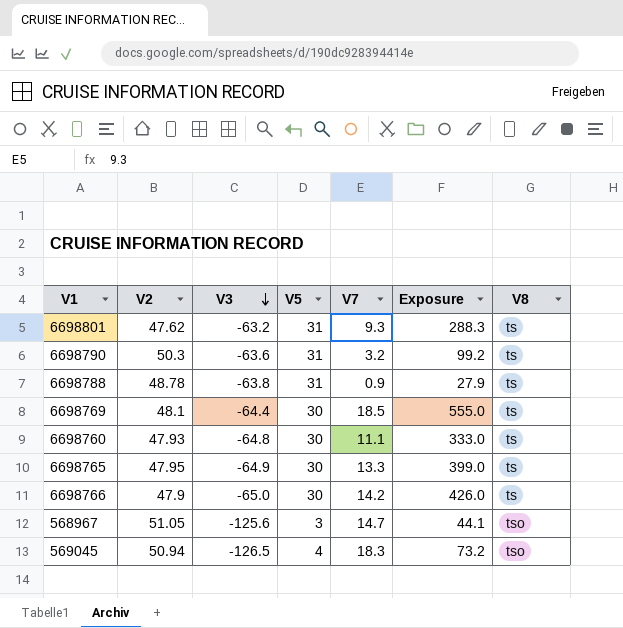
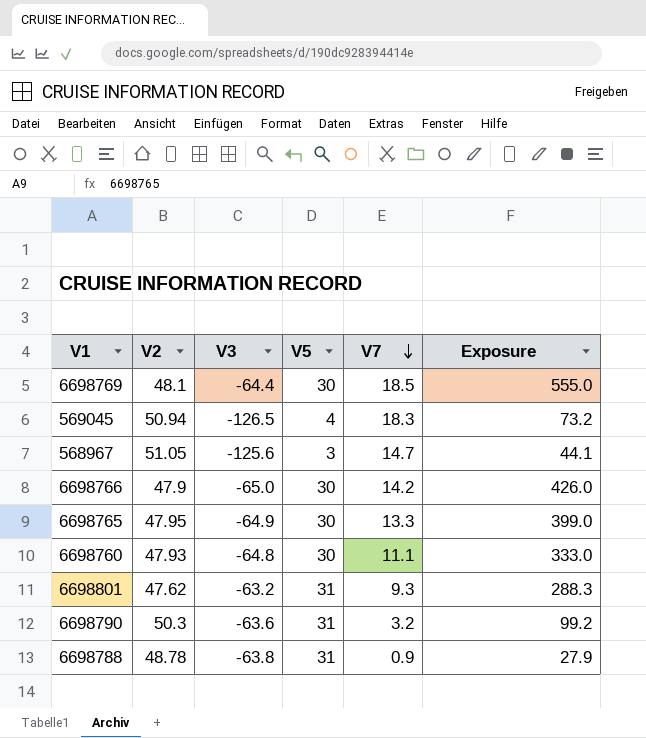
row order: V3 descending -> V7 descending
column V8 | position: 7 -> none

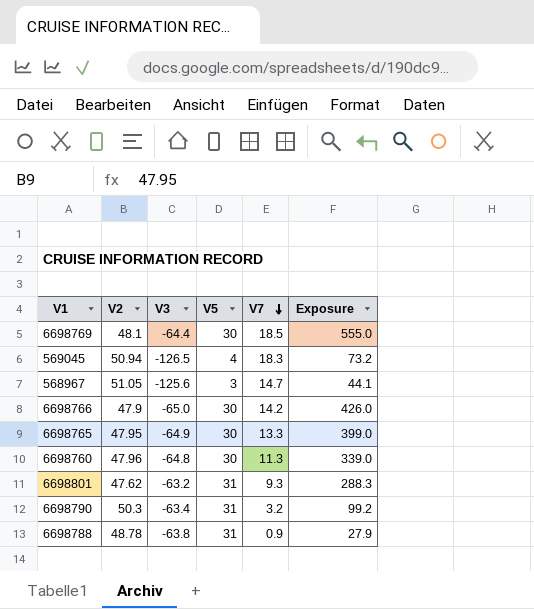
6698760 | V2: 47.93 -> 47.96
6698760 | V7: 11.1 -> 11.3
6698760 | Exposure: 333.0 -> 339.0
6698790 | V3: -63.6 -> -63.4

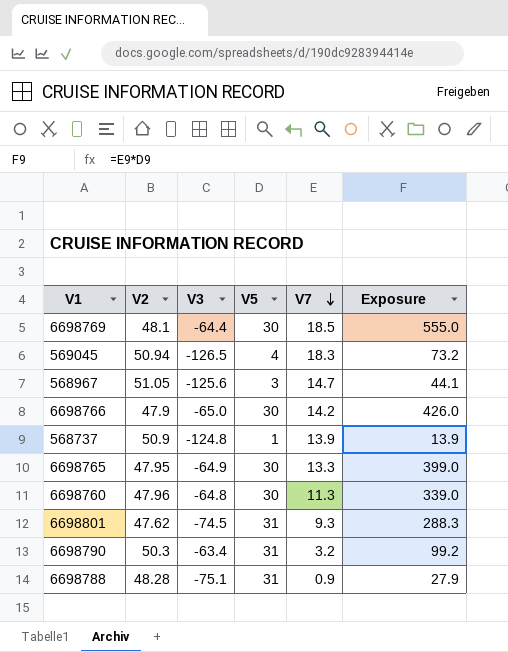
row 568737: none -> 50.9 | -124.8 | 1 | 13.9 | 13.9
6698801 | V3: -63.2 -> -74.5
6698788 | V2: 48.78 -> 48.28
6698788 | V3: -63.8 -> -75.1

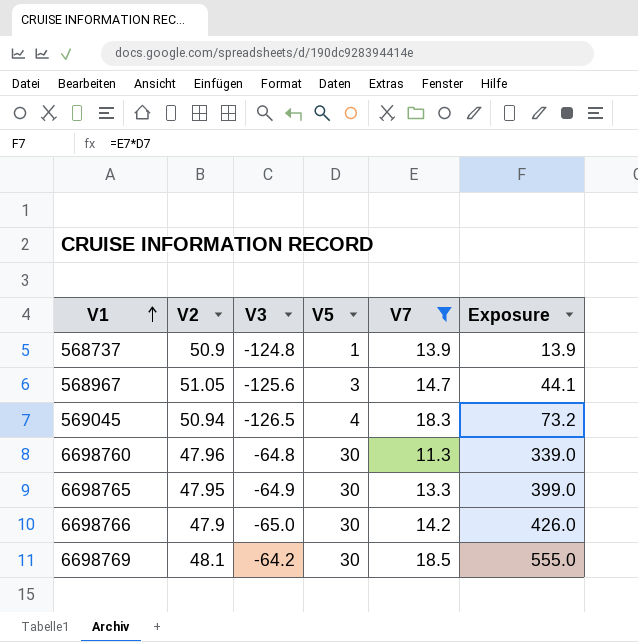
filter: none -> V7 >= 11.3
row order: V7 descending -> V1 ascending
6698769 | V3: -64.4 -> -64.2

